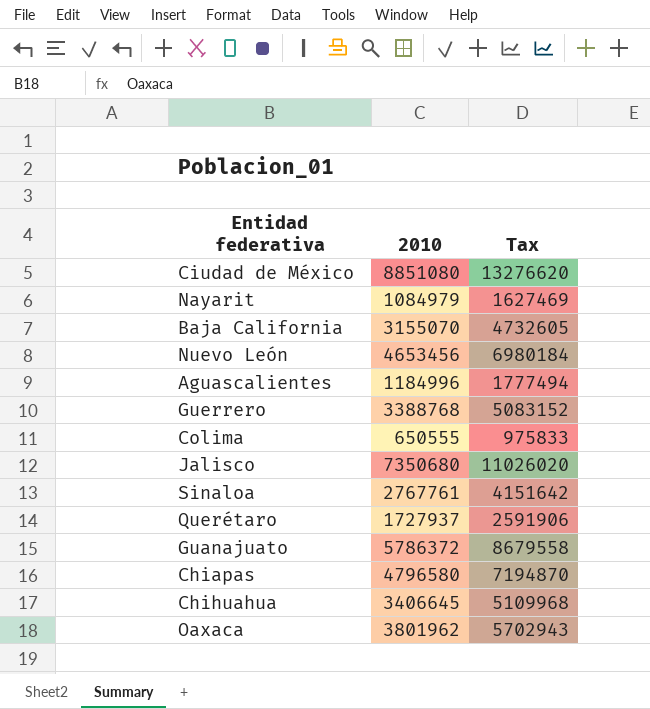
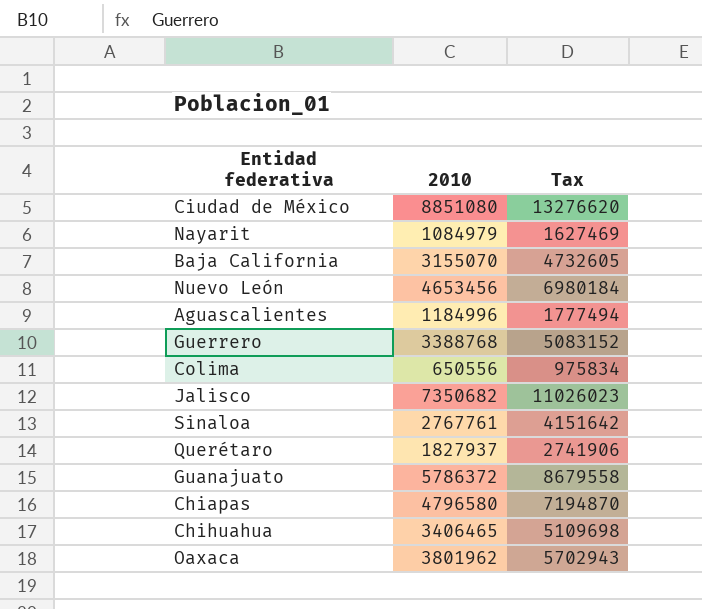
Colima | 2010: 650555 -> 650556
Colima | Tax: 975833 -> 975834
Jalisco | 2010: 7350680 -> 7350682
Jalisco | Tax: 11026020 -> 11026023
Querétaro | 2010: 1727937 -> 1827937
Querétaro | Tax: 2591906 -> 2741906
Chihuahua | 2010: 3406645 -> 3406465
Chihuahua | Tax: 5109968 -> 5109698

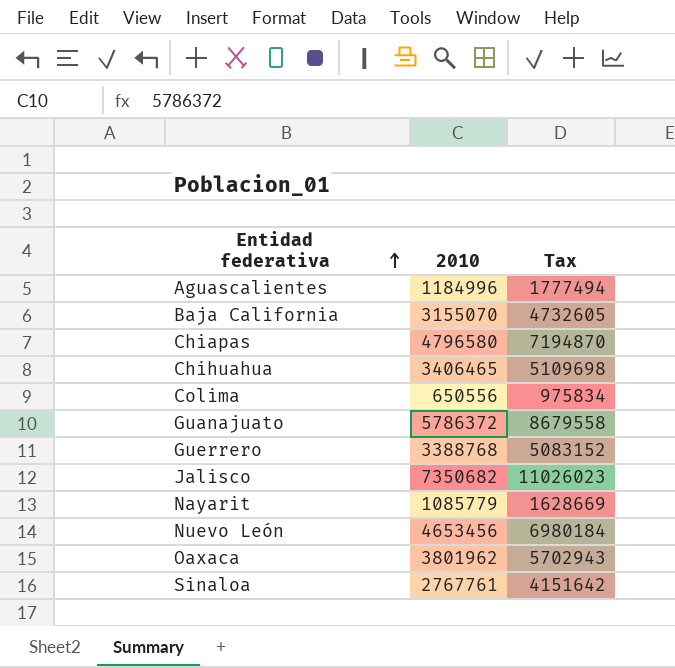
row order: none -> Entidad federativa ascending
row Ciudad de México: 8851080 | 13276620 -> none
row Querétaro: 1827937 | 2741906 -> none
Nayarit | 2010: 1084979 -> 1085779
Nayarit | Tax: 1627469 -> 1628669

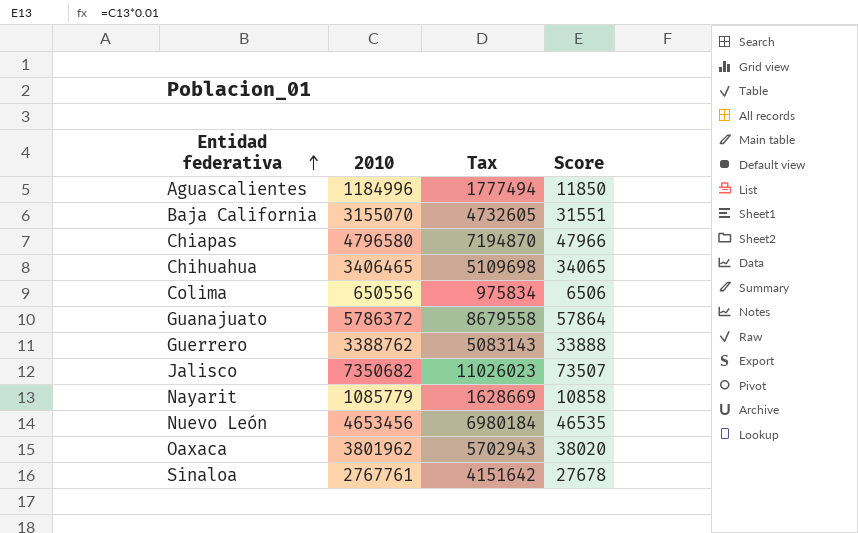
column Score | formula: none -> [2010] * 0.01
Guerrero | 2010: 3388768 -> 3388762
Guerrero | Tax: 5083152 -> 5083143

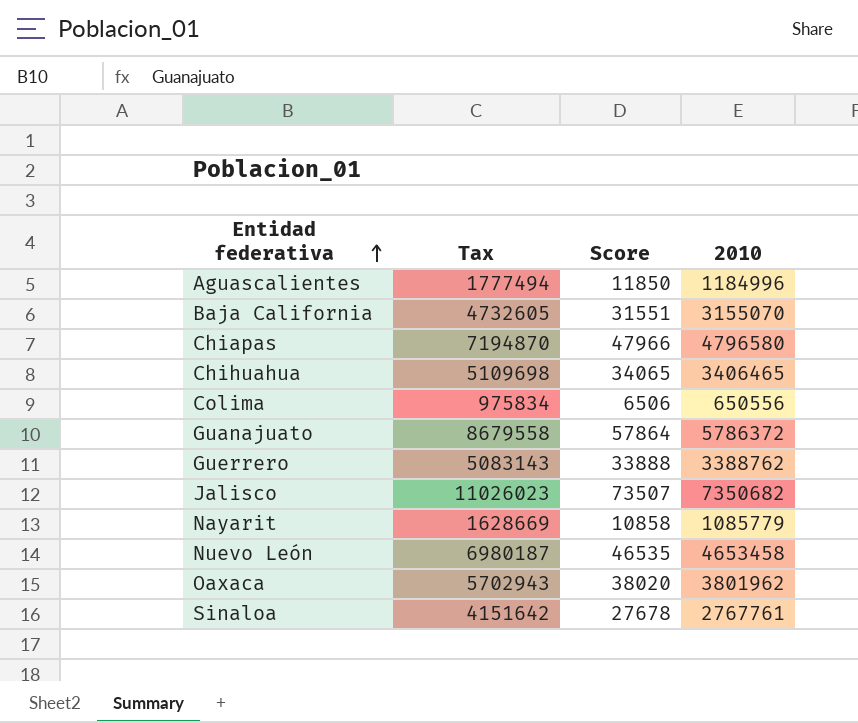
column 2010 | position: 2 -> 4
Nuevo León | Tax: 6980184 -> 6980187
Nuevo León | 2010: 4653456 -> 4653458

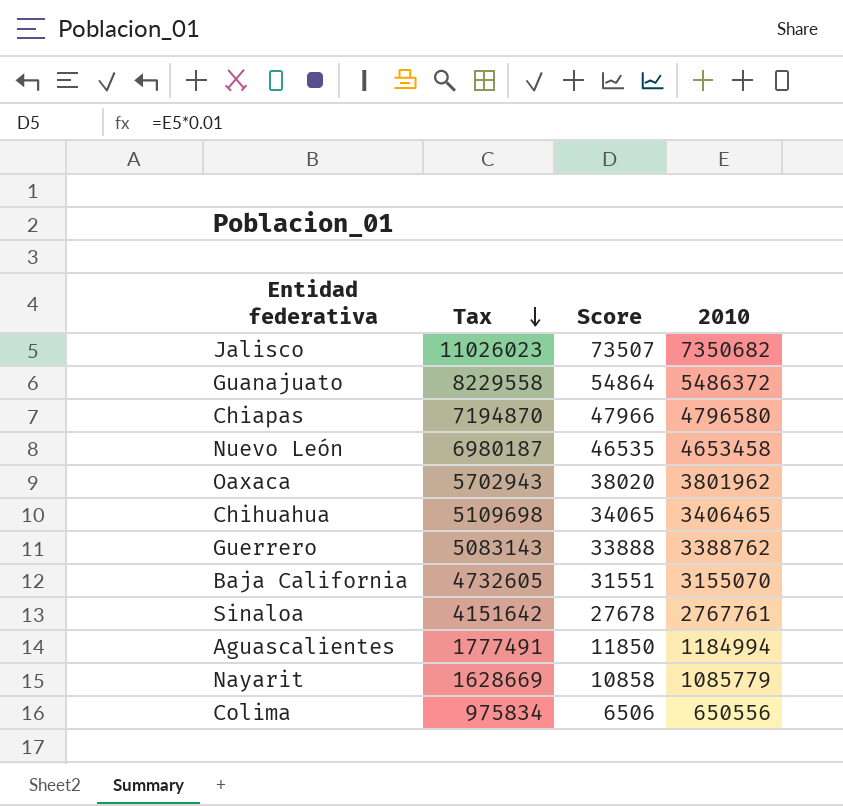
row order: Entidad federativa ascending -> Tax descending
Guanajuato | Tax: 8679558 -> 8229558
Guanajuato | Score: 57864 -> 54864
Guanajuato | 2010: 5786372 -> 5486372
Aguascalientes | Tax: 1777494 -> 1777491
Aguascalientes | 2010: 1184996 -> 1184994

